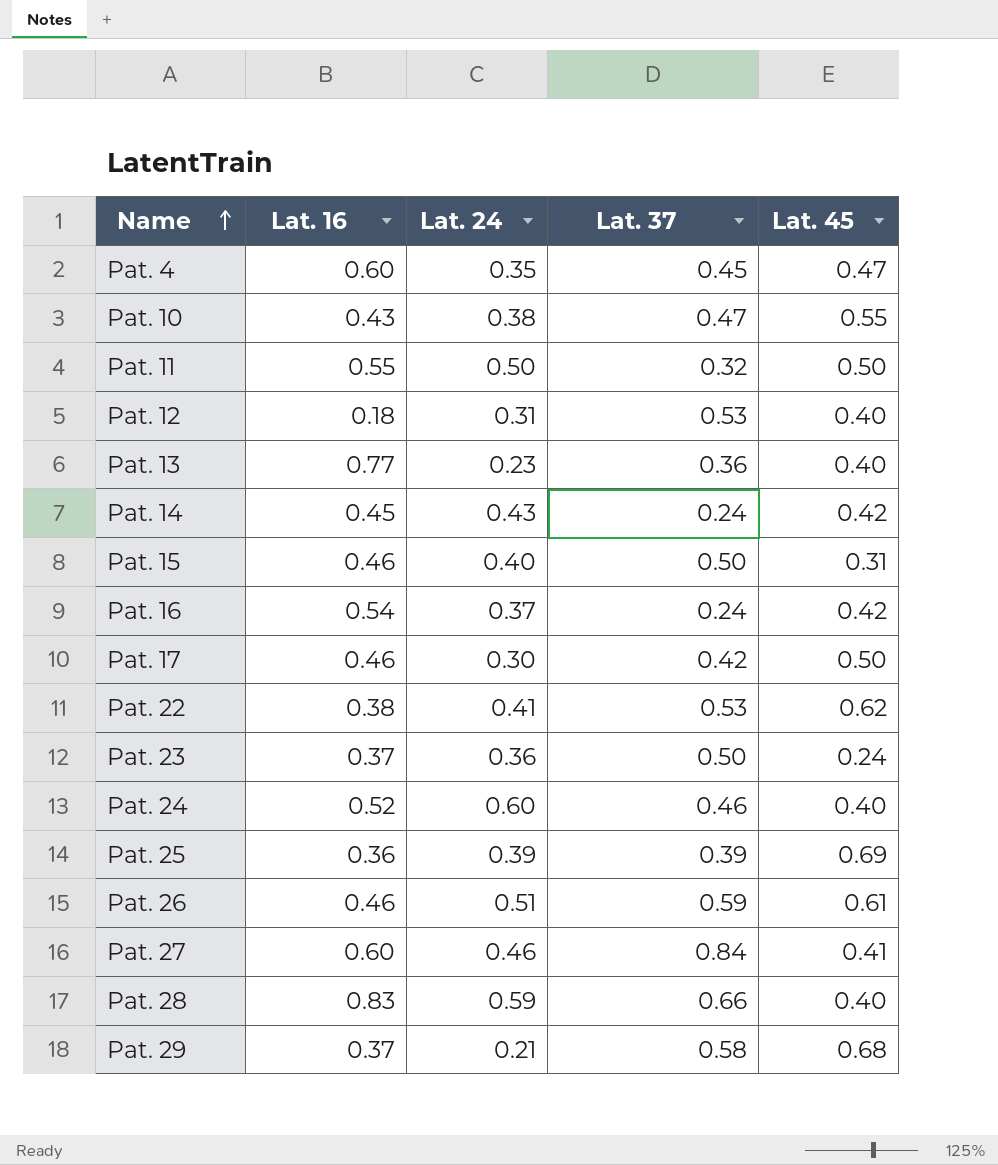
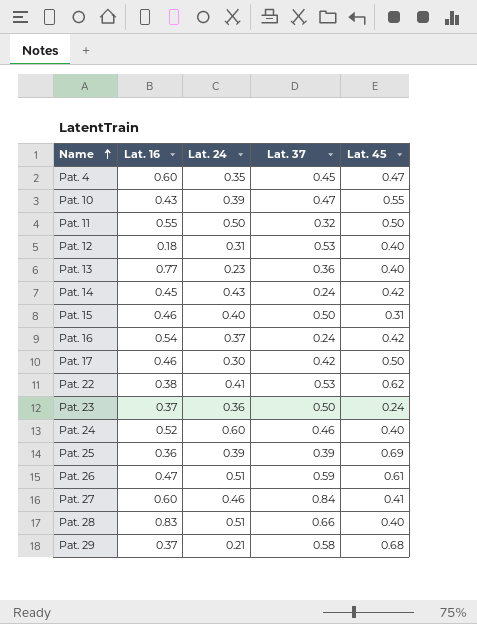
Pat. 10 | Lat. 24: 0.38 -> 0.39
Pat. 26 | Lat. 16: 0.46 -> 0.47
Pat. 28 | Lat. 24: 0.59 -> 0.51

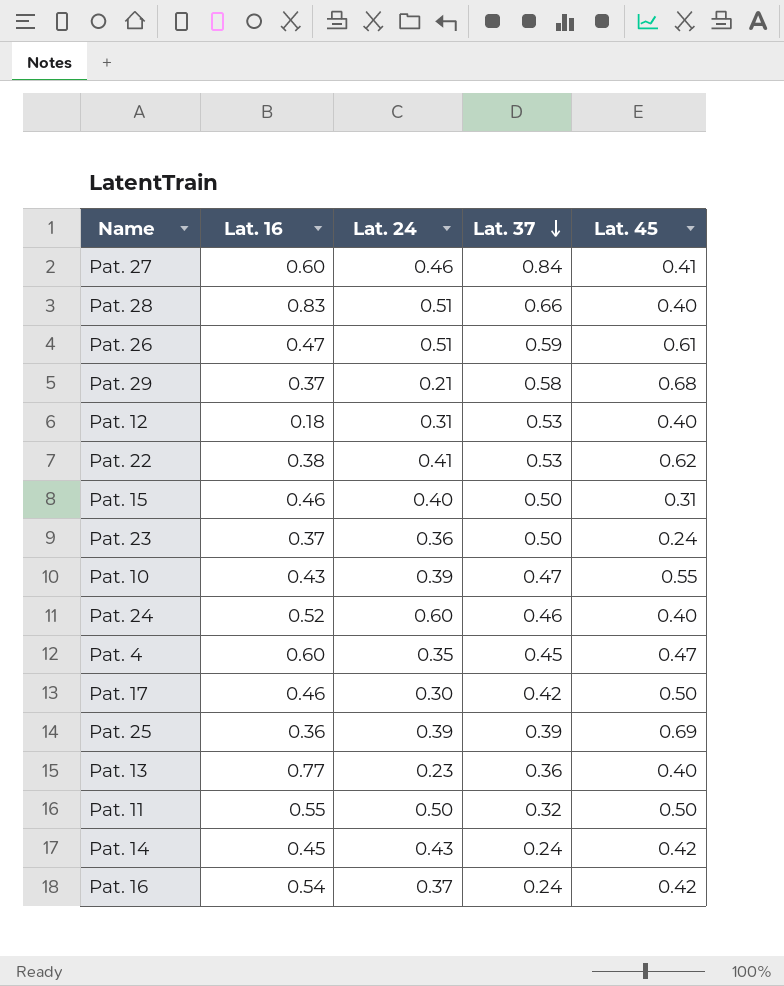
row order: Name ascending -> Lat. 37 descending

